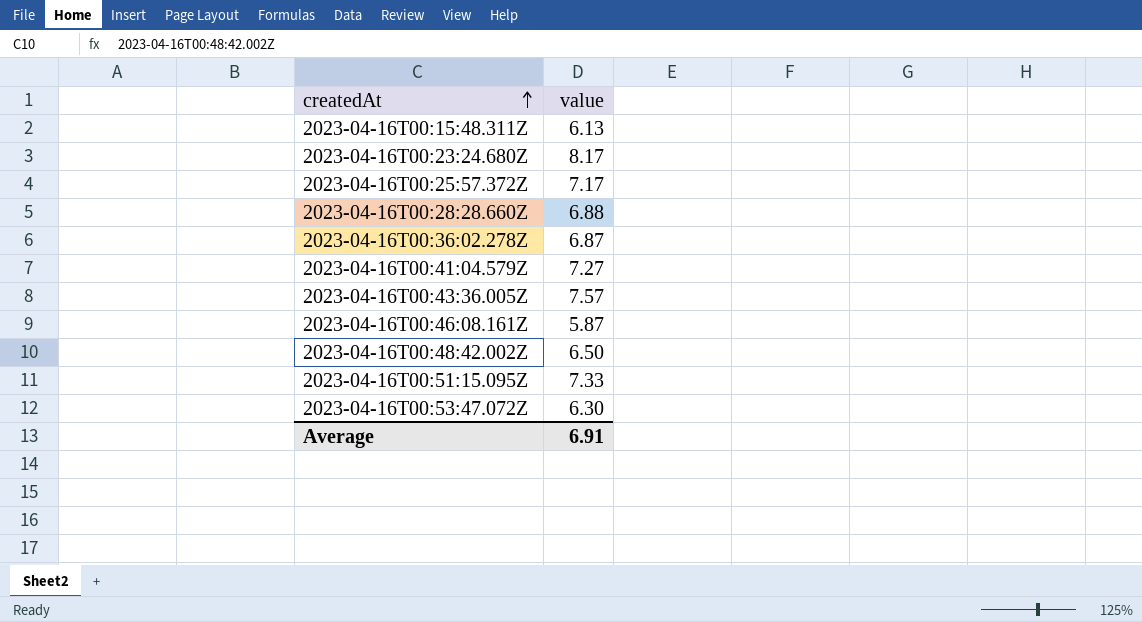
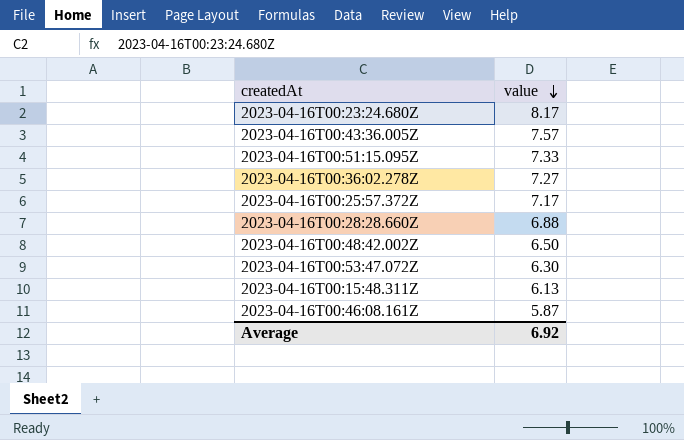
row order: createdAt ascending -> value descending
row 2023-04-16T00:41:04.579Z: 7.27 -> none
2023-04-16T00:36:02.278Z | value: 6.87 -> 7.27
Average | value: 6.91 -> 6.92

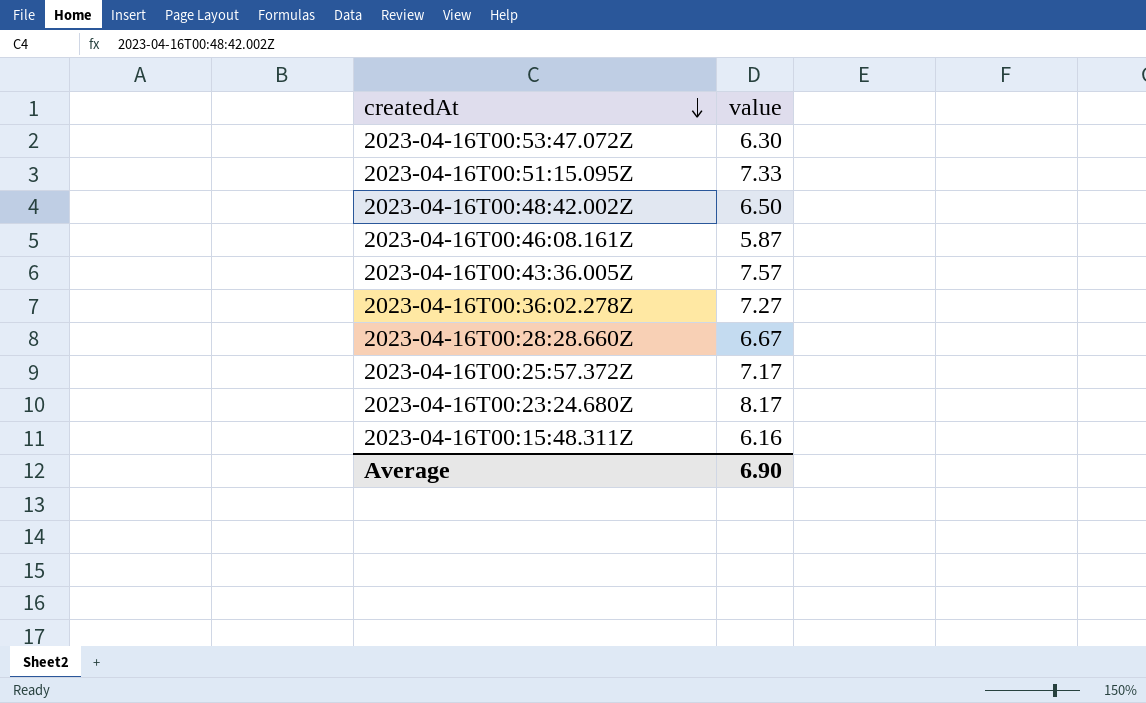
row order: value descending -> createdAt descending
2023-04-16T00:28:28.660Z | value: 6.88 -> 6.67
2023-04-16T00:15:48.311Z | value: 6.13 -> 6.16
Average | value: 6.92 -> 6.90

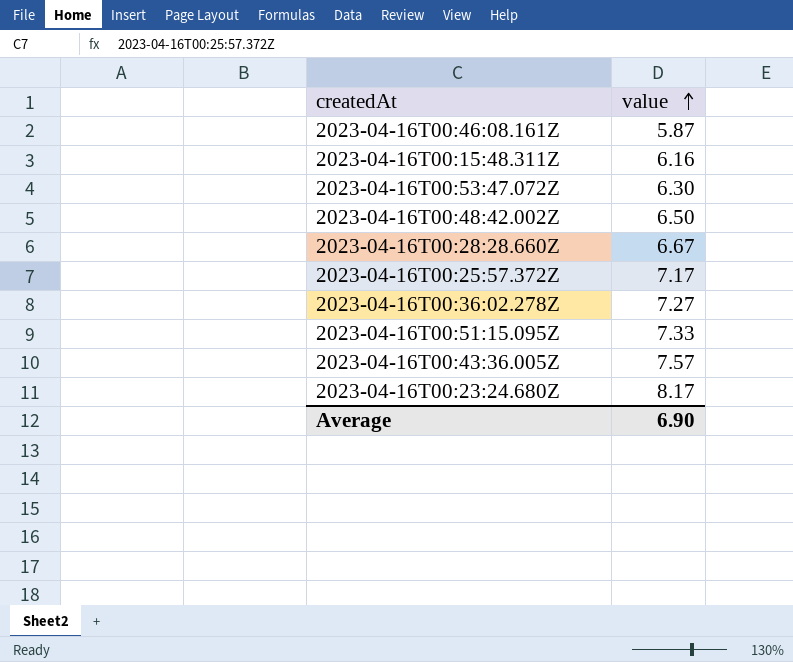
row order: createdAt descending -> value ascending

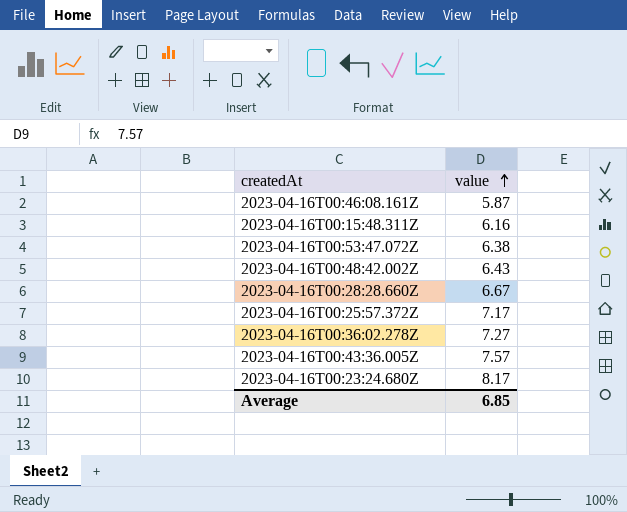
row 2023-04-16T00:51:15.095Z: 7.33 -> none
2023-04-16T00:53:47.072Z | value: 6.30 -> 6.38
2023-04-16T00:48:42.002Z | value: 6.50 -> 6.43
Average | value: 6.90 -> 6.85

